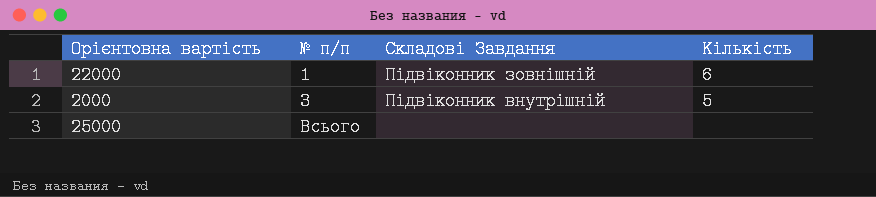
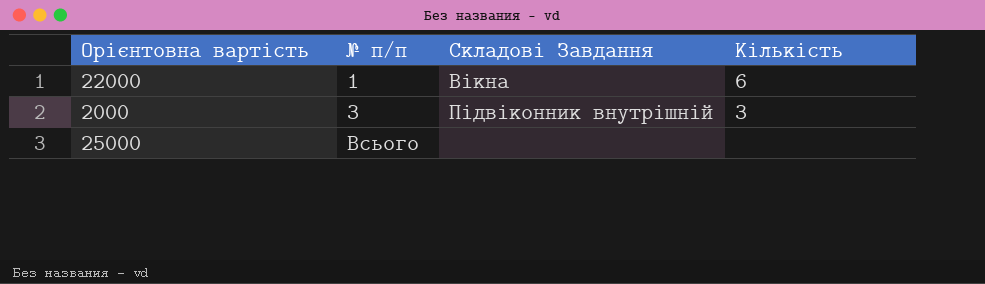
22000 | Складові Завдання: Підвіконник зовнішній -> Вікна
2000 | Кількість: 5 -> 3

